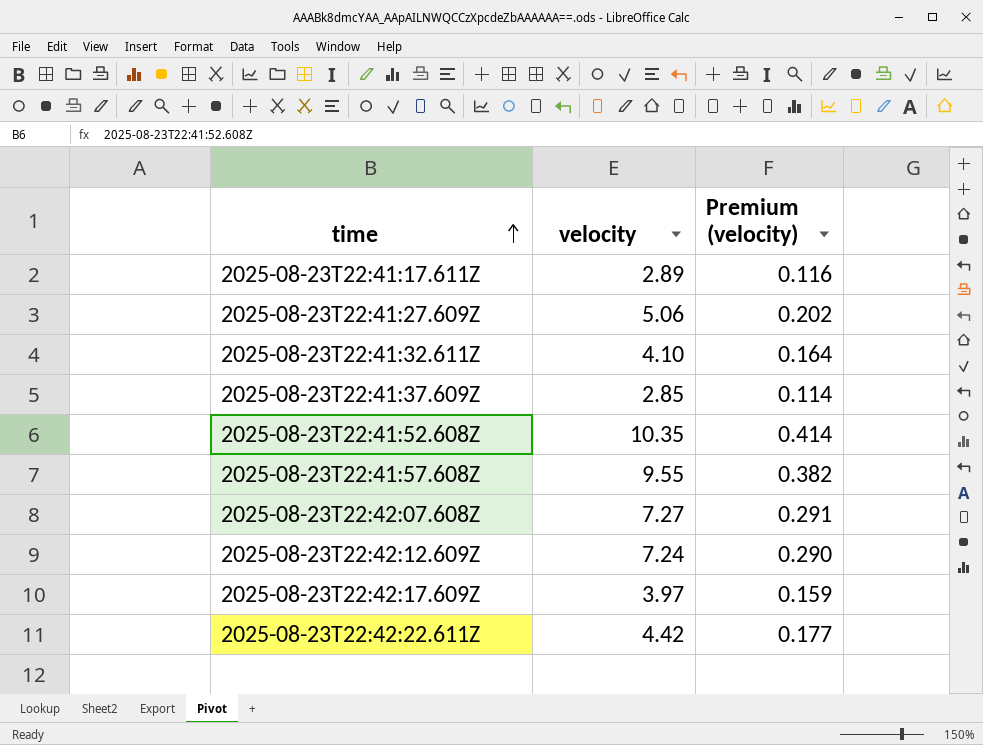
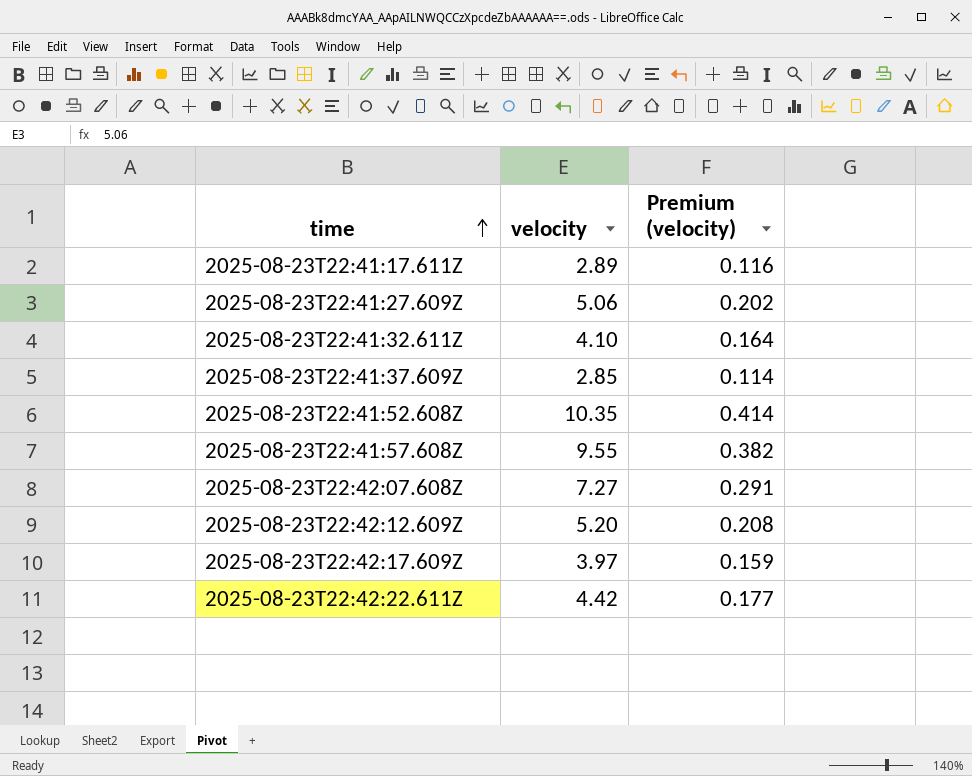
2025-08-23T22:42:12.609Z | velocity: 7.24 -> 5.20
2025-08-23T22:42:12.609Z | Premium (velocity): 0.290 -> 0.208

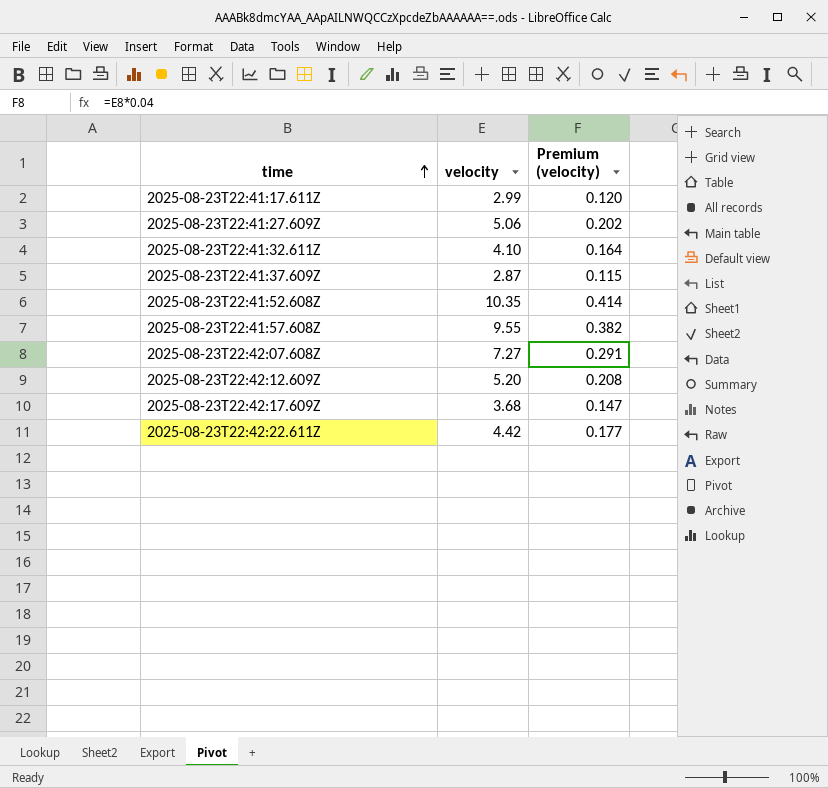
2025-08-23T22:41:17.611Z | velocity: 2.89 -> 2.99
2025-08-23T22:41:17.611Z | Premium (velocity): 0.116 -> 0.120
2025-08-23T22:41:37.609Z | velocity: 2.85 -> 2.87
2025-08-23T22:41:37.609Z | Premium (velocity): 0.114 -> 0.115
2025-08-23T22:42:17.609Z | velocity: 3.97 -> 3.68
2025-08-23T22:42:17.609Z | Premium (velocity): 0.159 -> 0.147

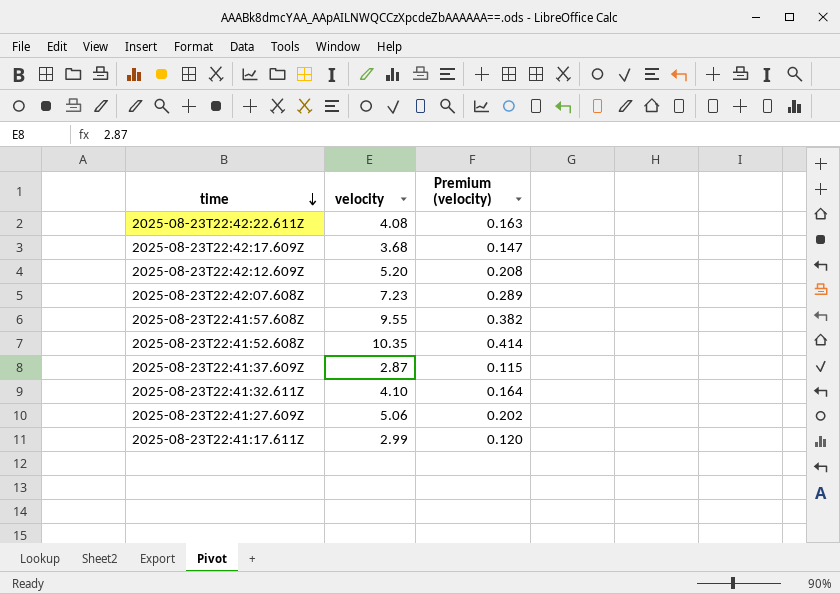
row order: time ascending -> time descending
2025-08-23T22:42:22.611Z | velocity: 4.42 -> 4.08
2025-08-23T22:42:22.611Z | Premium (velocity): 0.177 -> 0.163
2025-08-23T22:42:07.608Z | velocity: 7.27 -> 7.23
2025-08-23T22:42:07.608Z | Premium (velocity): 0.291 -> 0.289

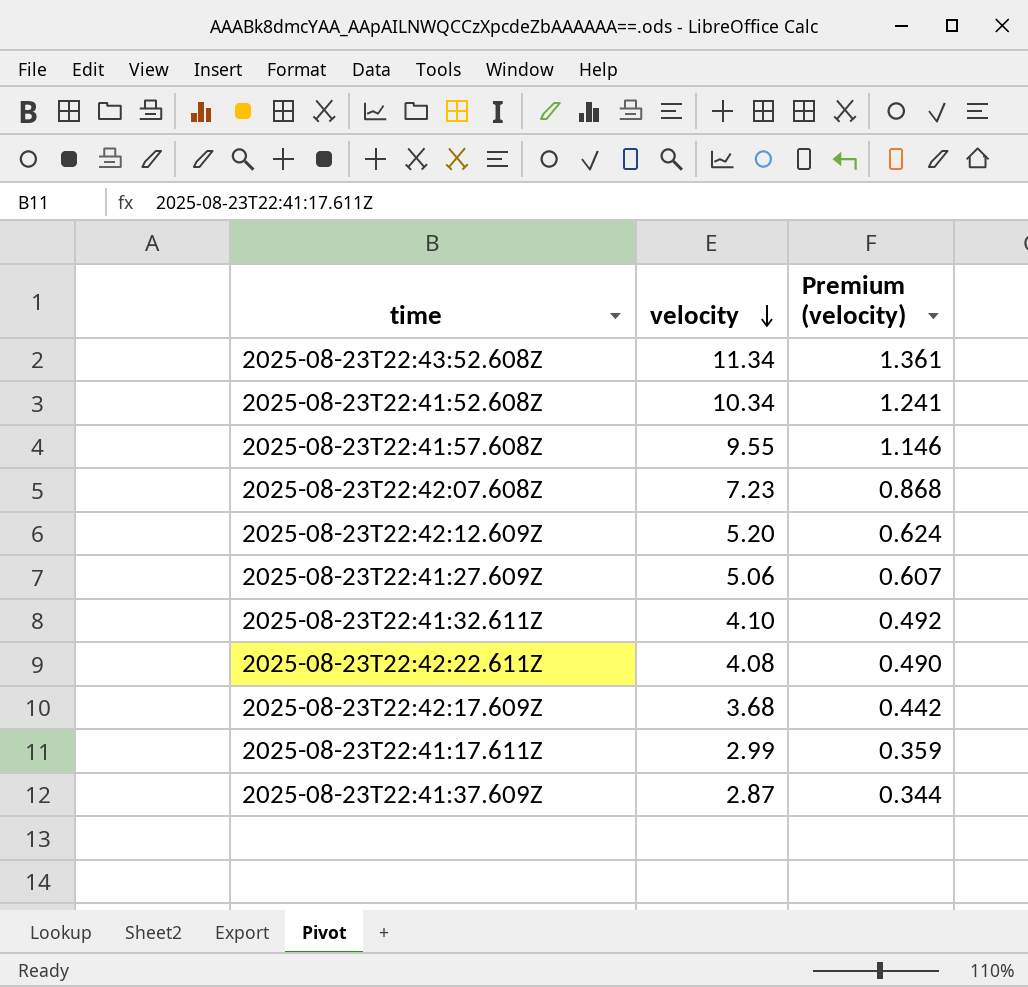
row order: time descending -> velocity descending
column Premium (velocity) | formula: [velocity] * 0.04 -> [velocity] * 0.12
row 2025-08-23T22:43:52.608Z: none -> 11.34 | 1.361
2025-08-23T22:41:52.608Z | velocity: 10.35 -> 10.34

